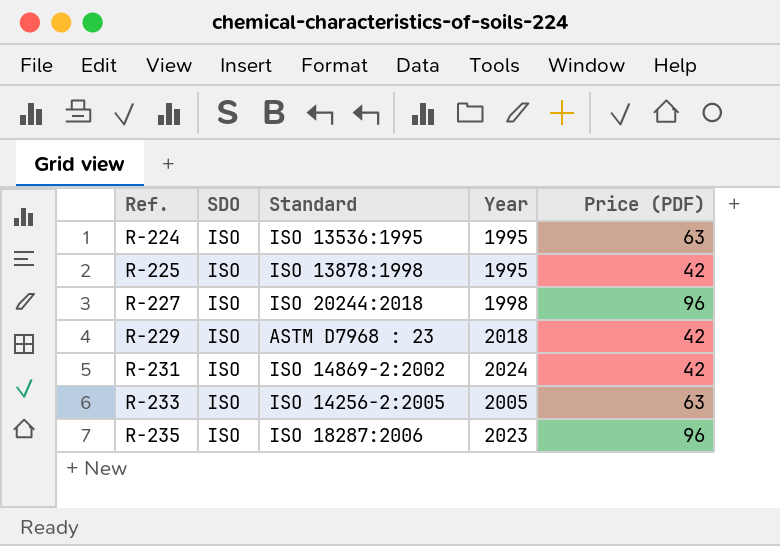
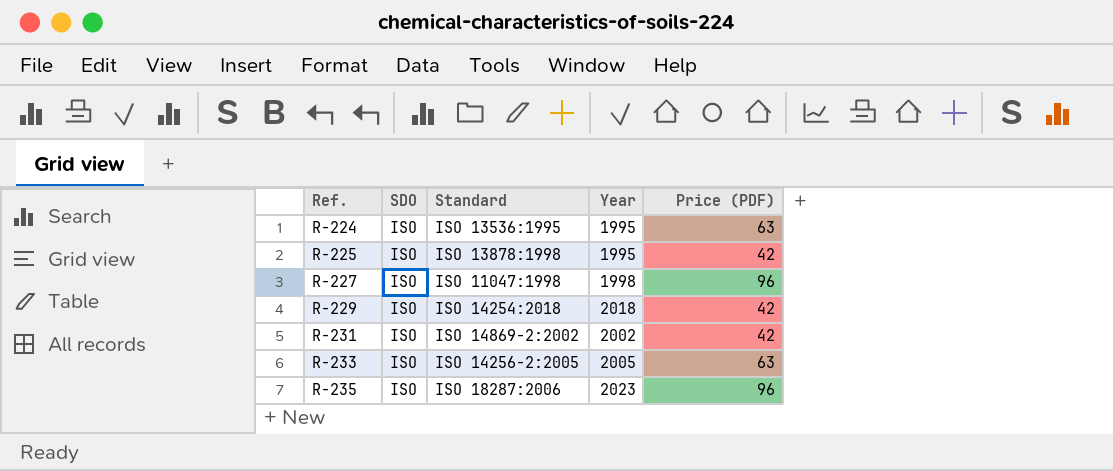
R-227 | Standard: ISO 20244:2018 -> ISO 11047:1998
R-229 | Standard: ASTM D7968 : 23 -> ISO 14254:2018
R-231 | Year: 2024 -> 2002

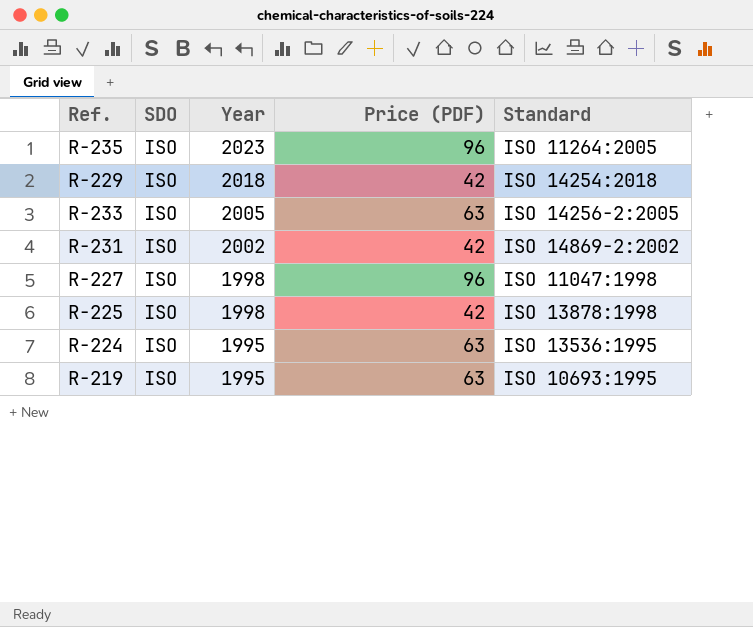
row order: Ref. ascending -> Year descending
column Standard | position: 3 -> 5
R-235 | Standard: ISO 18287:2006 -> ISO 11264:2005
R-225 | Year: 1995 -> 1998
row R-219: none -> ISO | 1995 | 63 | ISO 10693:1995

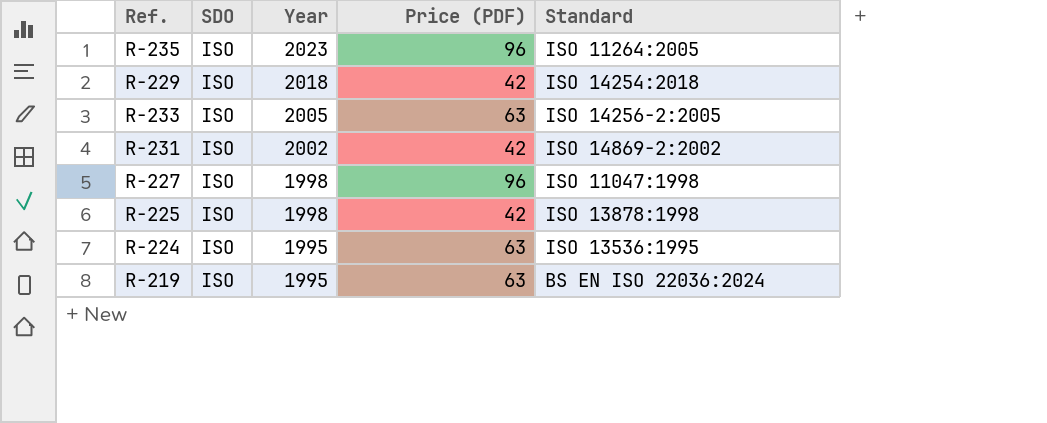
R-219 | Standard: ISO 10693:1995 -> BS EN ISO 22036:2024

